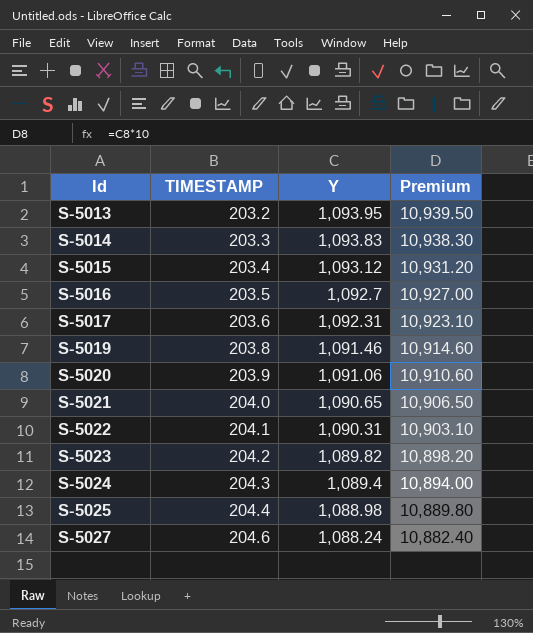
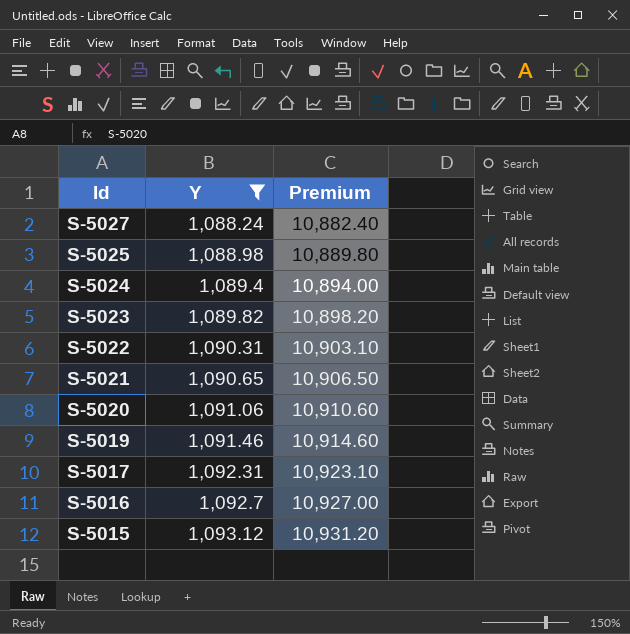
filter: none -> Y <= 1,093.12
row order: Id ascending -> Id descending
column TIMESTAMP | position: 2 -> none

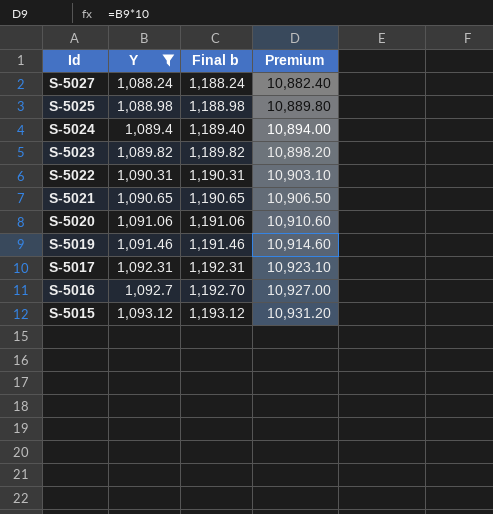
column Final b | formula: none -> [Y] + 100

